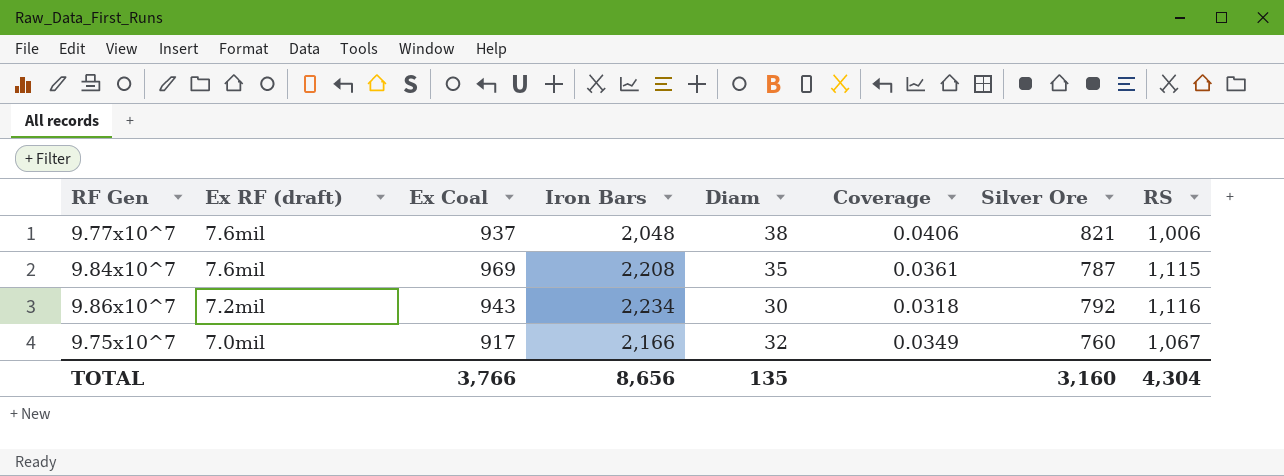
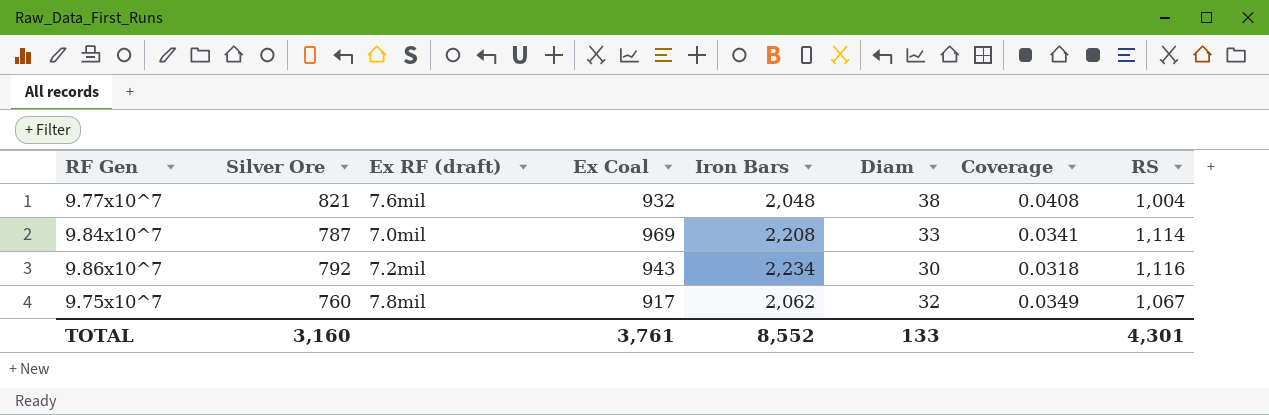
column Silver Ore | position: 7 -> 2
9.77x10^7 | Ex Coal: 937 -> 932
9.77x10^7 | Coverage: 0.0406 -> 0.0408
9.77x10^7 | RS: 1,006 -> 1,004
9.84x10^7 | Ex RF (draft): 7.6mil -> 7.0mil
9.84x10^7 | Diam: 35 -> 33
9.84x10^7 | Coverage: 0.0361 -> 0.0341
9.84x10^7 | RS: 1,115 -> 1,114
9.75x10^7 | Ex RF (draft): 7.0mil -> 7.8mil
9.75x10^7 | Iron Bars: 2,166 -> 2,062
TOTAL | Ex Coal: 3,766 -> 3,761
TOTAL | Iron Bars: 8,656 -> 8,552
TOTAL | Diam: 135 -> 133
TOTAL | RS: 4,304 -> 4,301

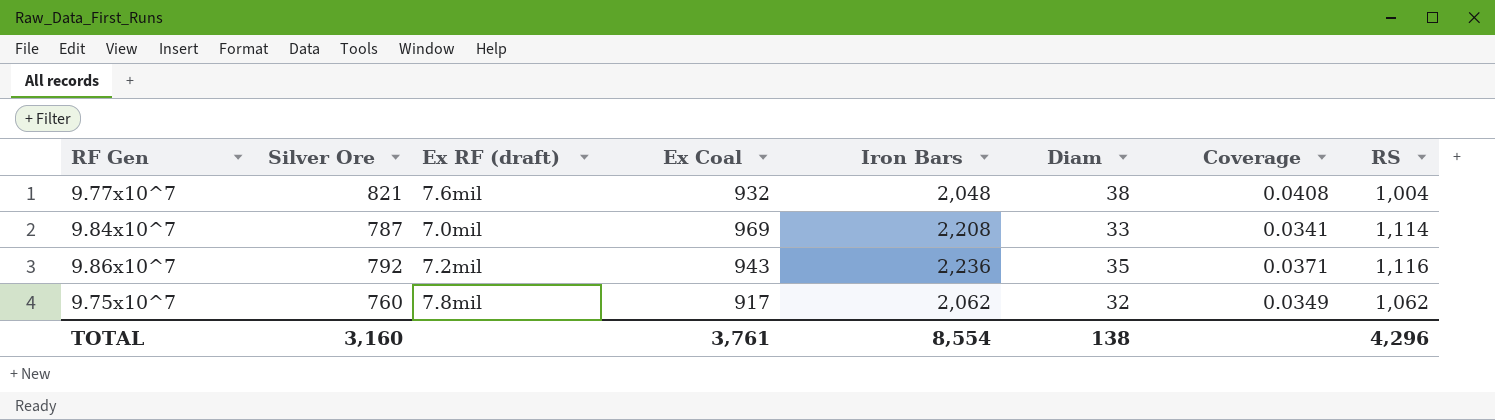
9.86x10^7 | Iron Bars: 2,234 -> 2,236
9.86x10^7 | Diam: 30 -> 35
9.86x10^7 | Coverage: 0.0318 -> 0.0371
9.75x10^7 | RS: 1,067 -> 1,062
TOTAL | Iron Bars: 8,552 -> 8,554
TOTAL | Diam: 133 -> 138
TOTAL | RS: 4,301 -> 4,296

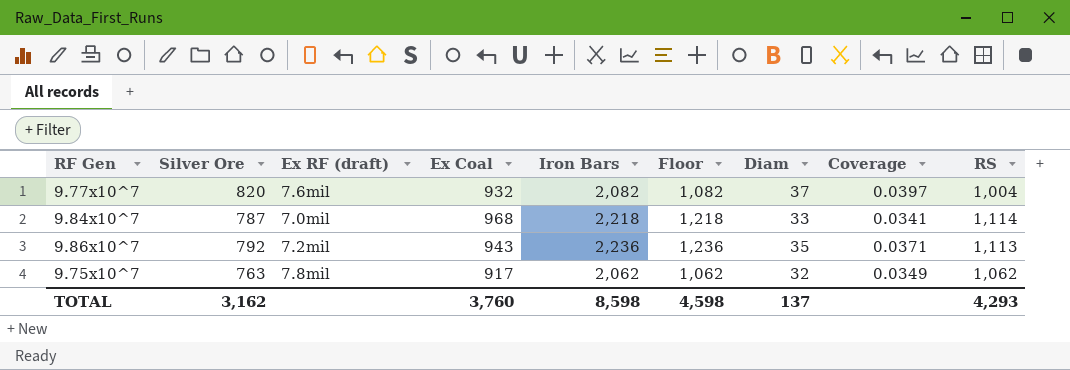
column Floor | formula: none -> [Iron Bars] - 1000
9.77x10^7 | Silver Ore: 821 -> 820
9.77x10^7 | Iron Bars: 2,048 -> 2,082
9.77x10^7 | Diam: 38 -> 37
9.77x10^7 | Coverage: 0.0408 -> 0.0397
9.84x10^7 | Ex Coal: 969 -> 968
9.84x10^7 | Iron Bars: 2,208 -> 2,218
9.86x10^7 | RS: 1,116 -> 1,113
9.75x10^7 | Silver Ore: 760 -> 763
TOTAL | Silver Ore: 3,160 -> 3,162
TOTAL | Ex Coal: 3,761 -> 3,760
TOTAL | Iron Bars: 8,554 -> 8,598
TOTAL | Diam: 138 -> 137
TOTAL | RS: 4,296 -> 4,293

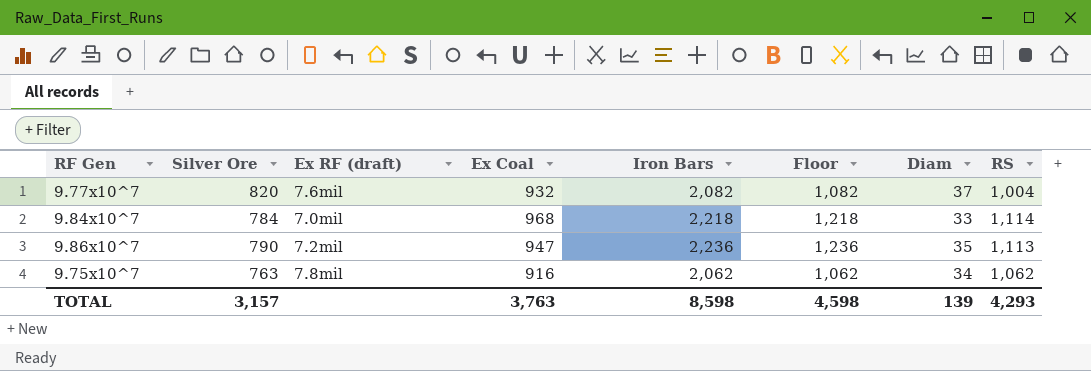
column Coverage | formula: [Diam] / [Ex Coal] -> none
9.84x10^7 | Silver Ore: 787 -> 784
9.86x10^7 | Silver Ore: 792 -> 790
9.86x10^7 | Ex Coal: 943 -> 947
9.75x10^7 | Ex Coal: 917 -> 916
9.75x10^7 | Diam: 32 -> 34
TOTAL | Silver Ore: 3,162 -> 3,157
TOTAL | Ex Coal: 3,760 -> 3,763
TOTAL | Diam: 137 -> 139

